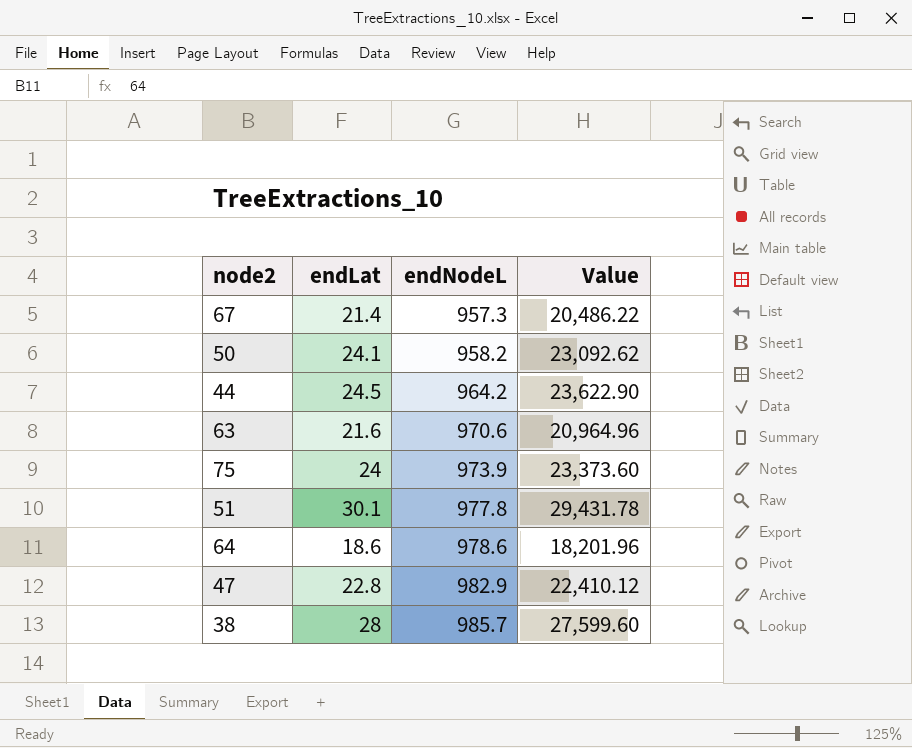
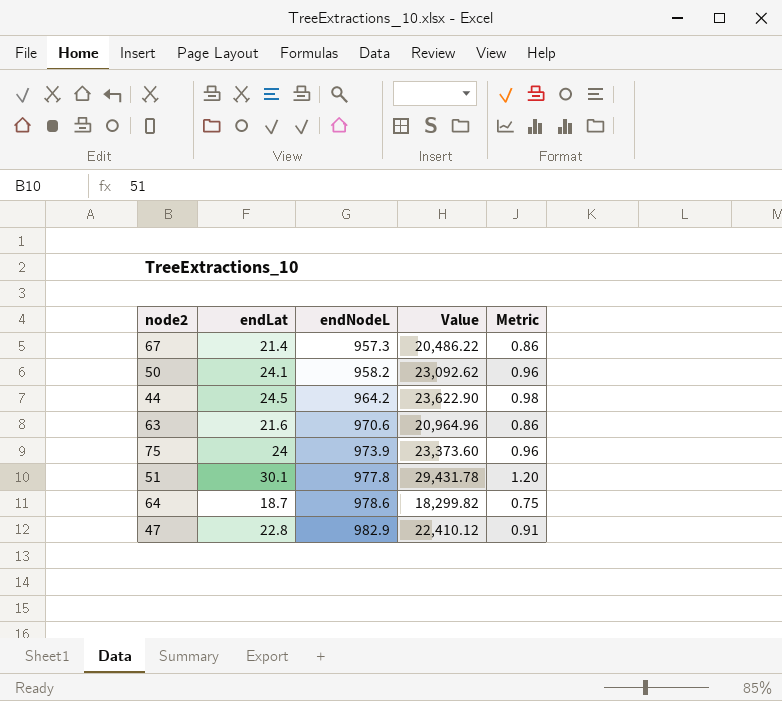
column Metric | formula: none -> [endLat] * 0.04
row 38: 28 | 985.7 | 27,599.60 -> none
64 | endLat: 18.6 -> 18.7
64 | Value: 18,201.96 -> 18,299.82

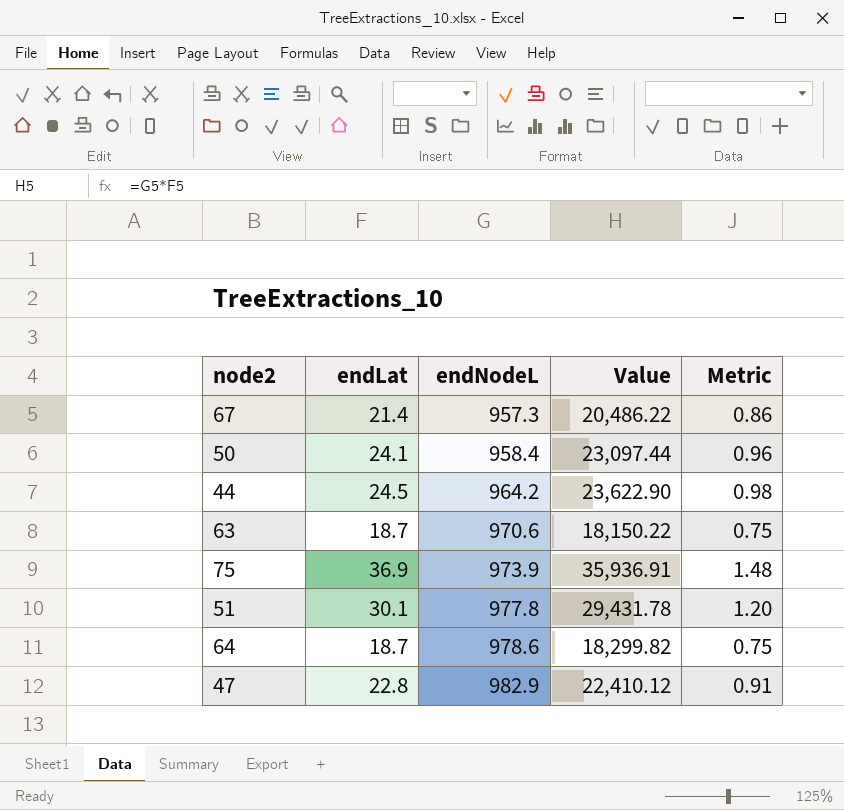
50 | endNodeL: 958.2 -> 958.4
50 | Value: 23,092.62 -> 23,097.44
63 | endLat: 21.6 -> 18.7
63 | Value: 20,964.96 -> 18,150.22
63 | Metric: 0.86 -> 0.75
75 | endLat: 24 -> 36.9
75 | Value: 23,373.60 -> 35,936.91
75 | Metric: 0.96 -> 1.48

